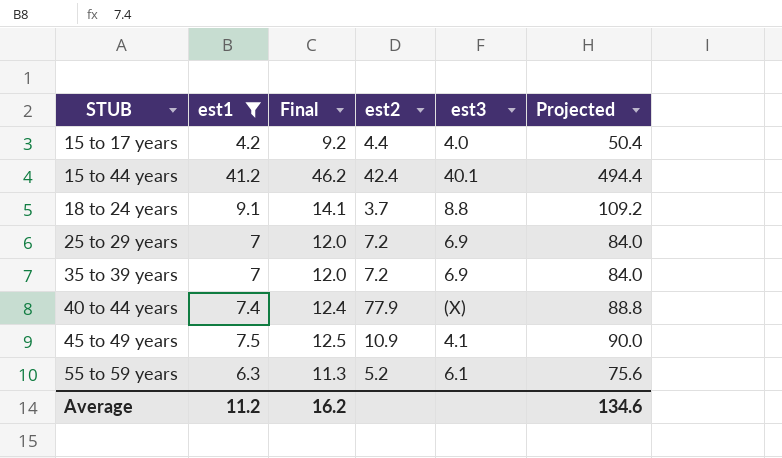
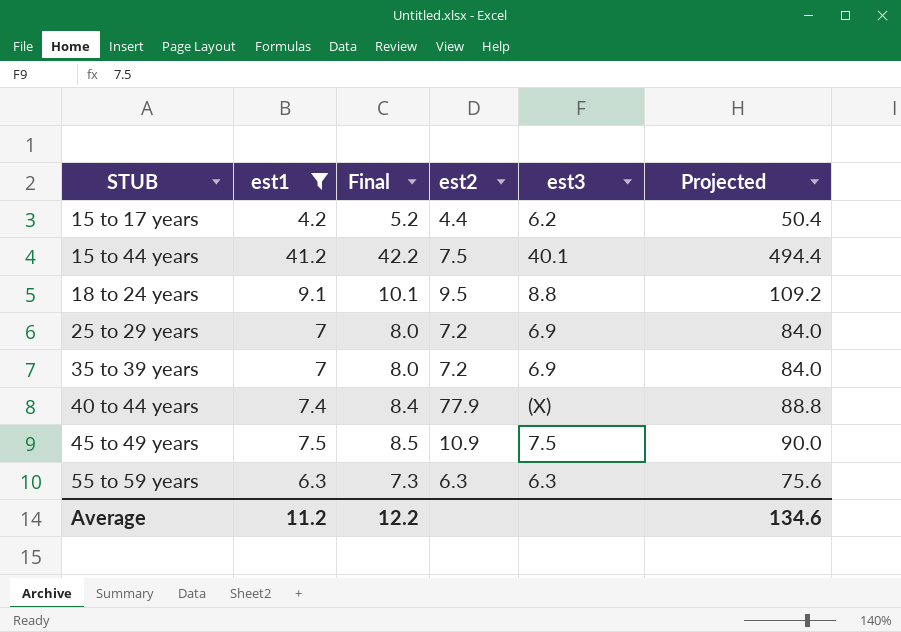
column Final | formula: [est1] + 5 -> [est1] + 1
15 to 17 years | est3: 4.0 -> 6.2
15 to 44 years | est2: 42.4 -> 7.5
18 to 24 years | est2: 3.7 -> 9.5
45 to 49 years | est3: 4.1 -> 7.5
55 to 59 years | est2: 5.2 -> 6.3
55 to 59 years | est3: 6.1 -> 6.3
Average | Final: 16.2 -> 12.2

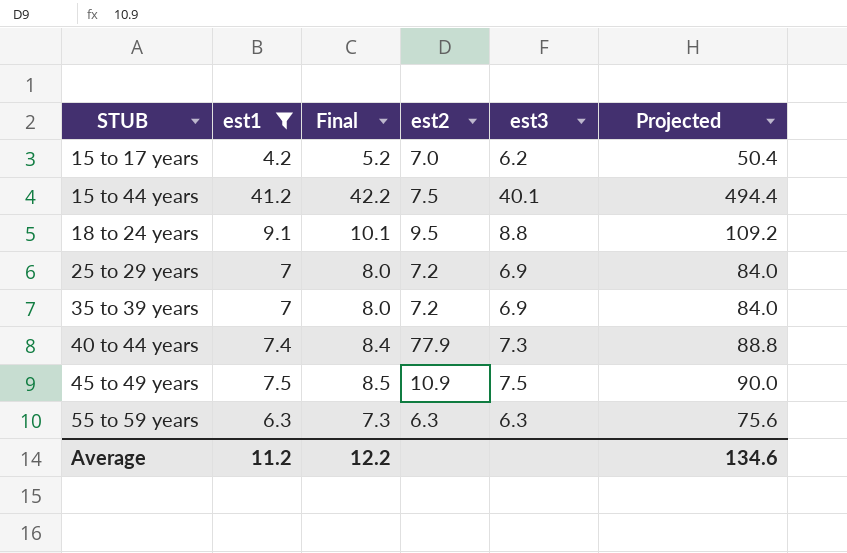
15 to 17 years | est2: 4.4 -> 7.0
40 to 44 years | est3: (X) -> 7.3

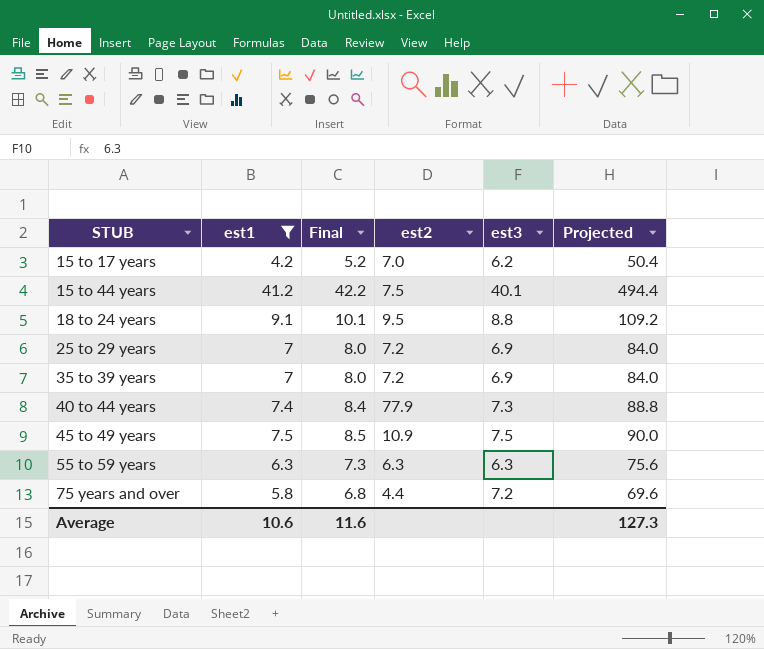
row 75 years and over: none -> 5.8 | 6.8 | 4.4 | 7.2 | 69.6
Average | est1: 11.2 -> 10.6
Average | Final: 12.2 -> 11.6
Average | Projected: 134.6 -> 127.3

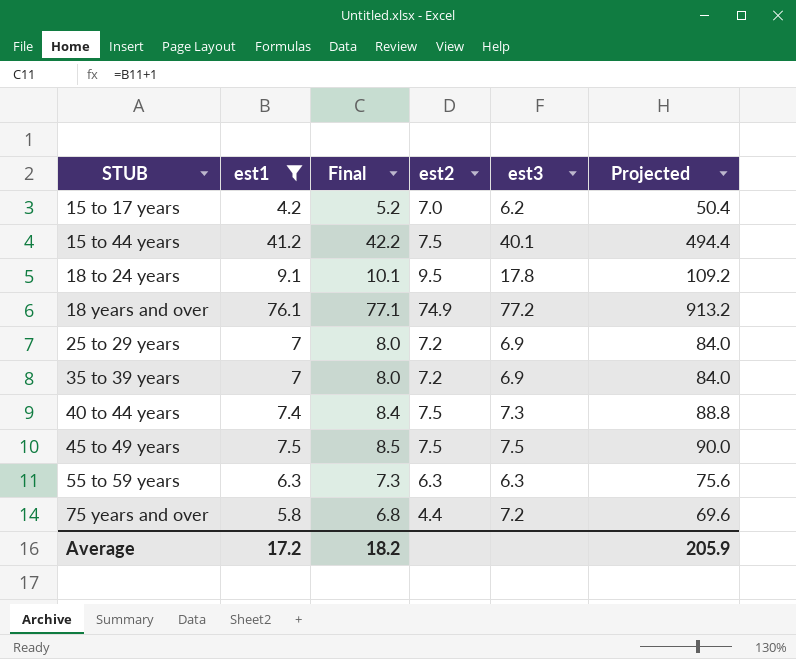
18 to 24 years | est3: 8.8 -> 17.8
row 18 years and over: none -> 76.1 | 77.1 | 74.9 | 77.2 | 913.2
40 to 44 years | est2: 77.9 -> 7.5
45 to 49 years | est2: 10.9 -> 7.5
Average | est1: 10.6 -> 17.2
Average | Final: 11.6 -> 18.2
Average | Projected: 127.3 -> 205.9

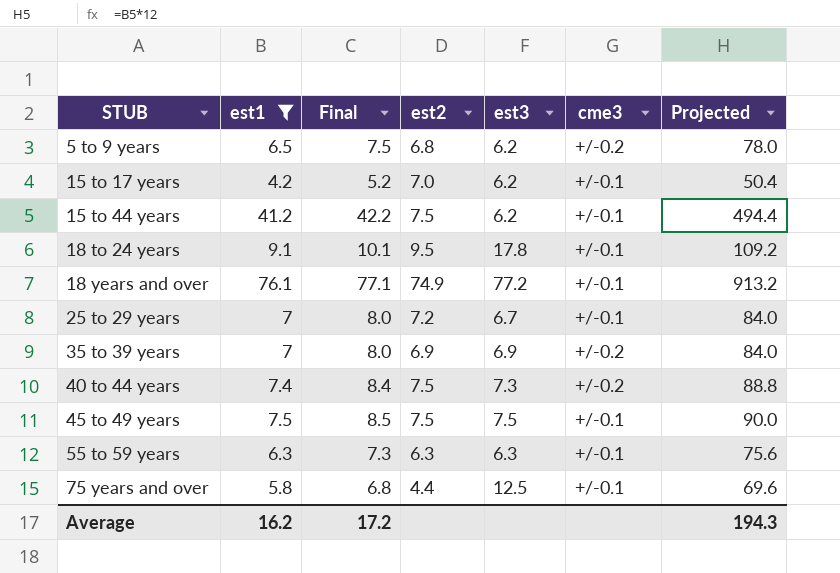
column cme3 | position: none -> 6
row 5 to 9 years: none -> 6.5 | 7.5 | 6.8 | 6.2 | +/-0.2 | 78.0
15 to 44 years | est3: 40.1 -> 6.2
25 to 29 years | est3: 6.9 -> 6.7
35 to 39 years | est2: 7.2 -> 6.9
75 years and over | est3: 7.2 -> 12.5
Average | est1: 17.2 -> 16.2
Average | Final: 18.2 -> 17.2
Average | Projected: 205.9 -> 194.3

